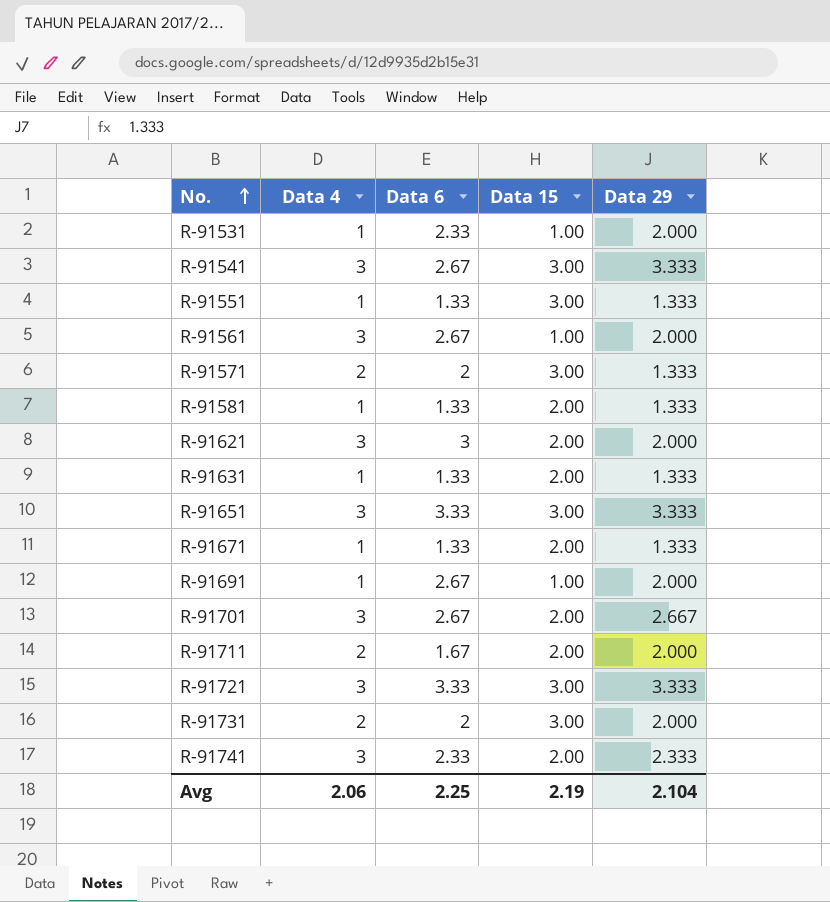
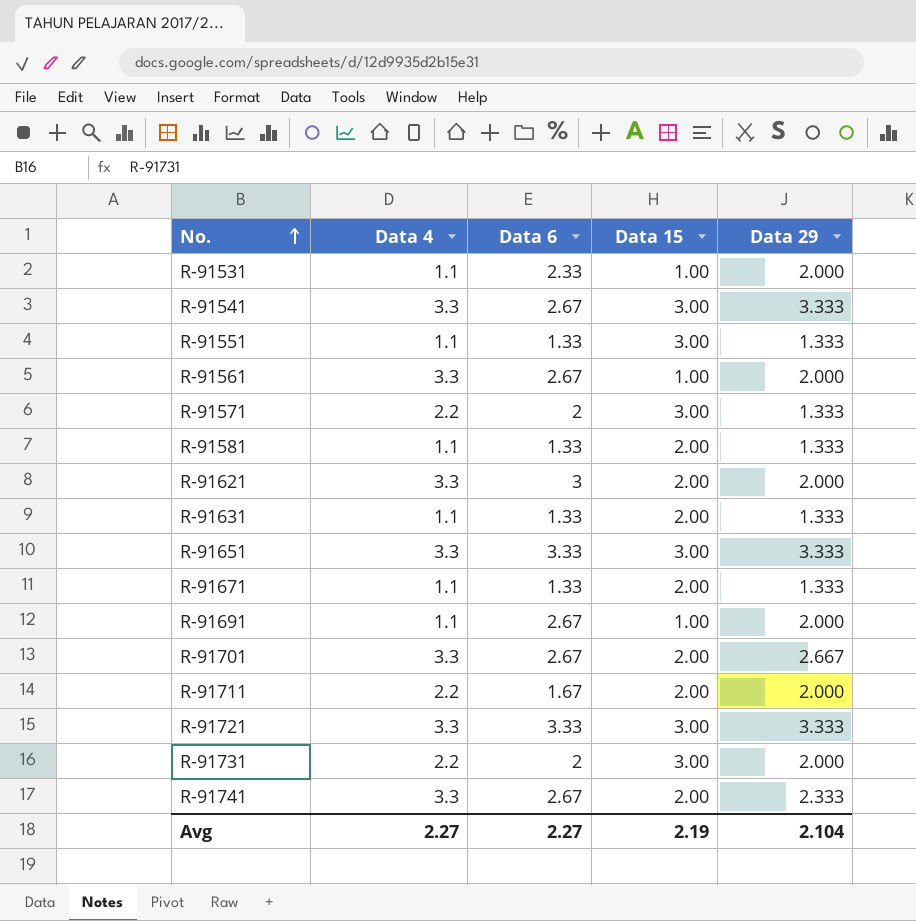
R-91531 | Data 4: 1 -> 1.1
R-91541 | Data 4: 3 -> 3.3
R-91551 | Data 4: 1 -> 1.1
R-91561 | Data 4: 3 -> 3.3
R-91571 | Data 4: 2 -> 2.2
R-91581 | Data 4: 1 -> 1.1
R-91621 | Data 4: 3 -> 3.3
R-91631 | Data 4: 1 -> 1.1
R-91651 | Data 4: 3 -> 3.3
R-91671 | Data 4: 1 -> 1.1
R-91691 | Data 4: 1 -> 1.1
R-91701 | Data 4: 3 -> 3.3
R-91711 | Data 4: 2 -> 2.2
R-91721 | Data 4: 3 -> 3.3
R-91731 | Data 4: 2 -> 2.2
R-91741 | Data 4: 3 -> 3.3
R-91741 | Data 6: 2.33 -> 2.67
Avg | Data 4: 2.06 -> 2.27
Avg | Data 6: 2.25 -> 2.27

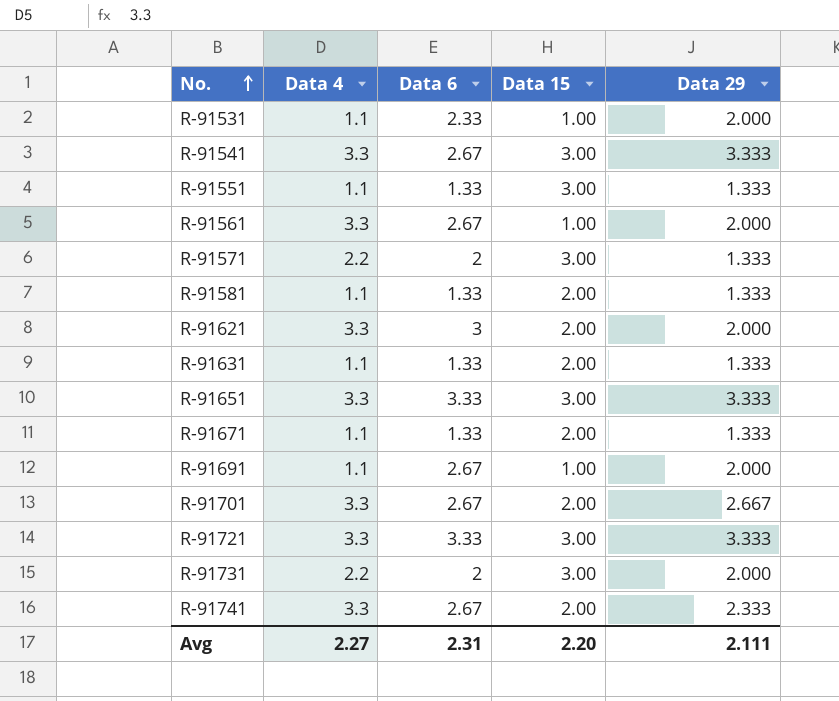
row R-91711: 2.2 | 1.67 | 2.00 | 2.000 -> none
Avg | Data 6: 2.27 -> 2.31
Avg | Data 15: 2.19 -> 2.20
Avg | Data 29: 2.104 -> 2.111

